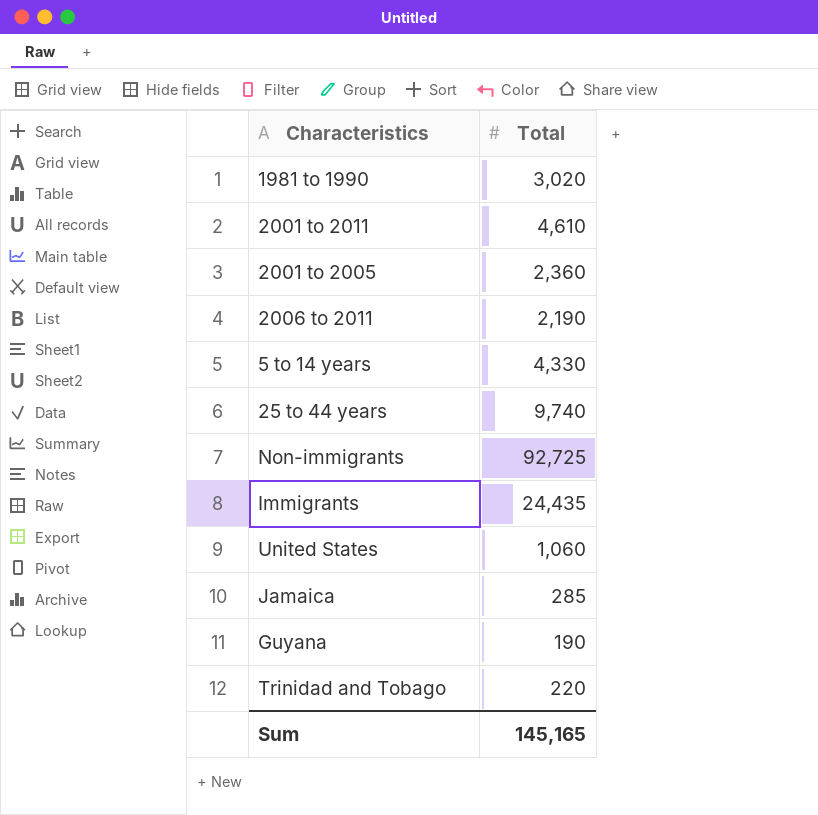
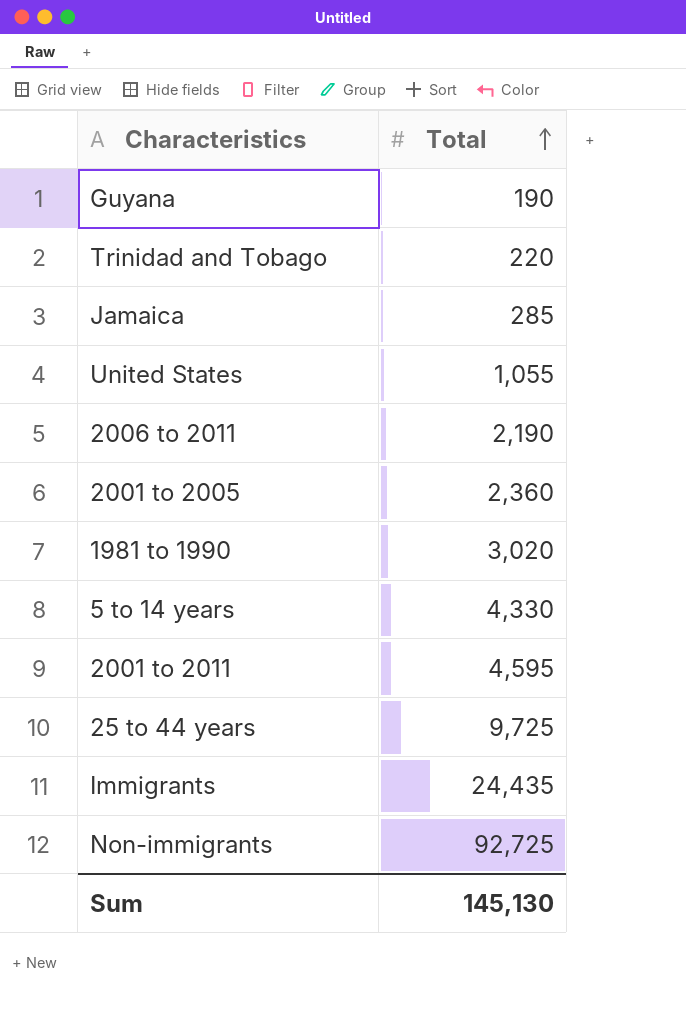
row order: none -> Total ascending
United States | Total: 1,060 -> 1,055
2001 to 2011 | Total: 4,610 -> 4,595
25 to 44 years | Total: 9,740 -> 9,725
Sum | Total: 145,165 -> 145,130

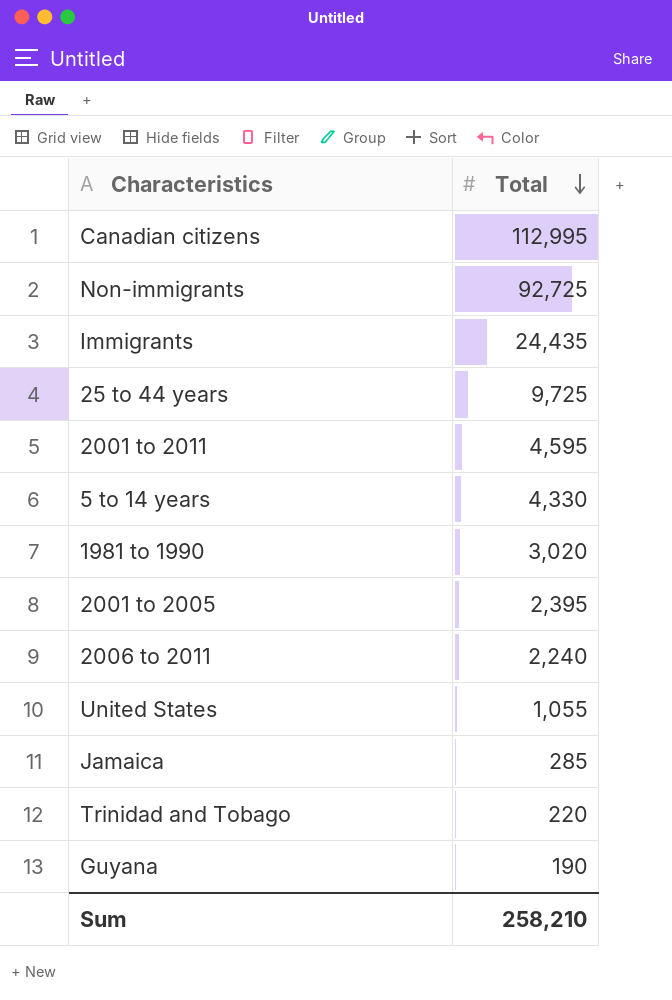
row order: Total ascending -> Total descending
row Canadian citizens: none -> 112,995
2001 to 2005 | Total: 2,360 -> 2,395
2006 to 2011 | Total: 2,190 -> 2,240
Sum | Total: 145,130 -> 258,210

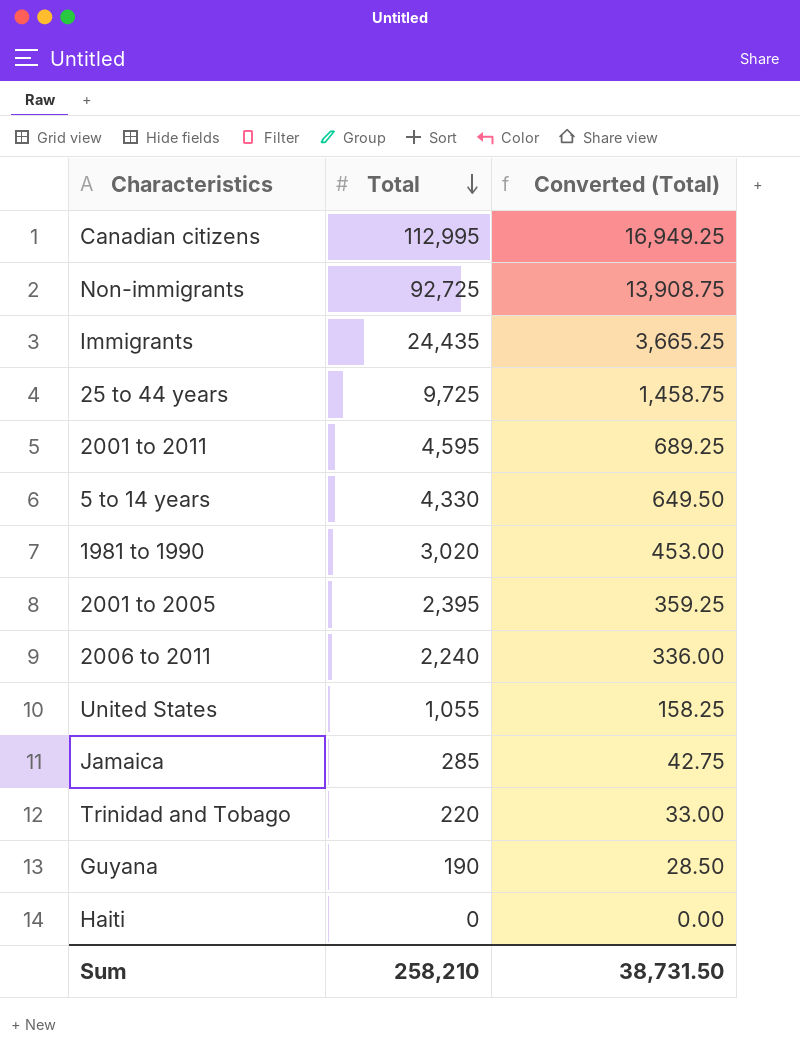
column Converted (Total) | formula: none -> [Total] * 0.15
row Haiti: none -> 0 | 0.00

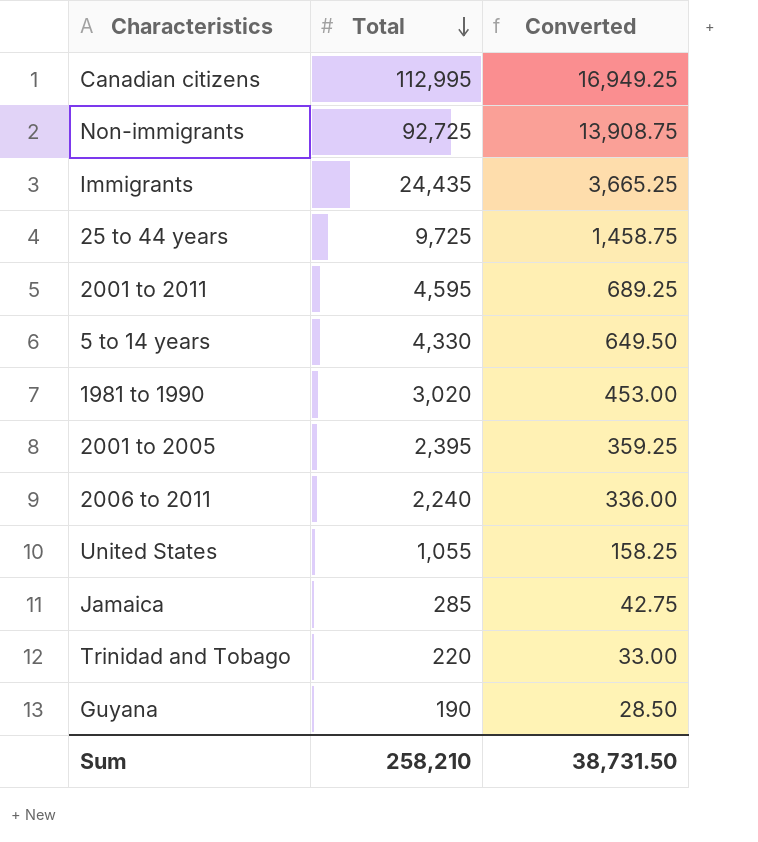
column name: Converted (Total) -> Converted
row Haiti: 0 | 0.00 -> none

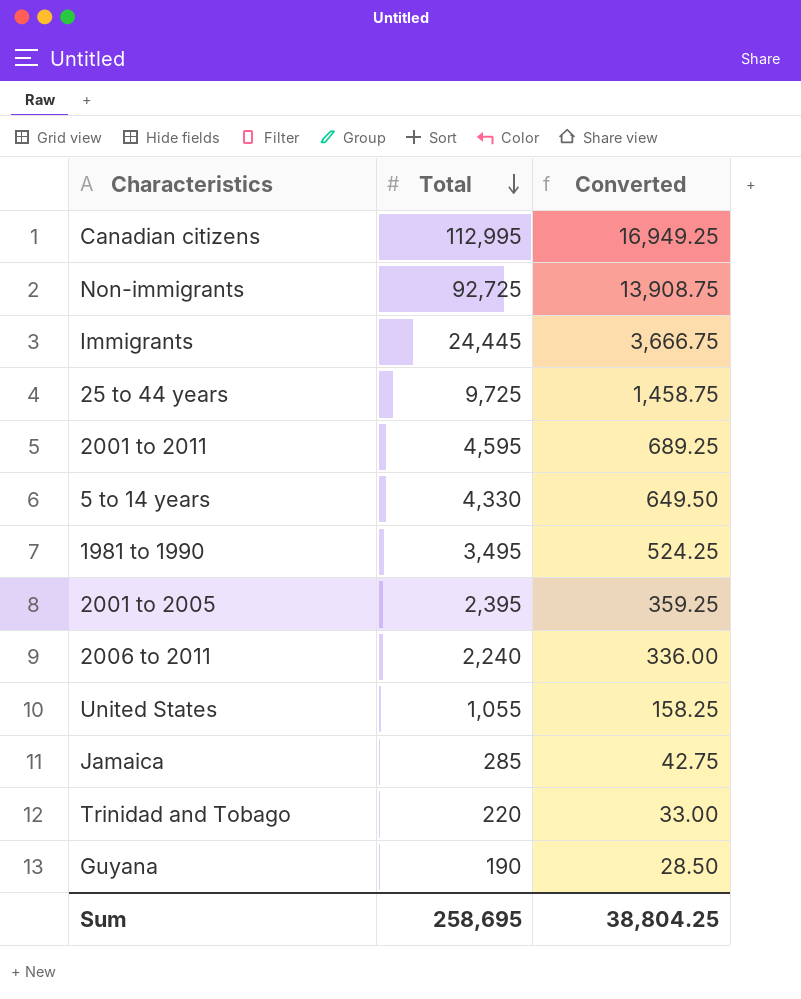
Immigrants | Total: 24,435 -> 24,445
Immigrants | Converted: 3,665.25 -> 3,666.75
1981 to 1990 | Total: 3,020 -> 3,495
1981 to 1990 | Converted: 453.00 -> 524.25
Sum | Total: 258,210 -> 258,695
Sum | Converted: 38,731.50 -> 38,804.25

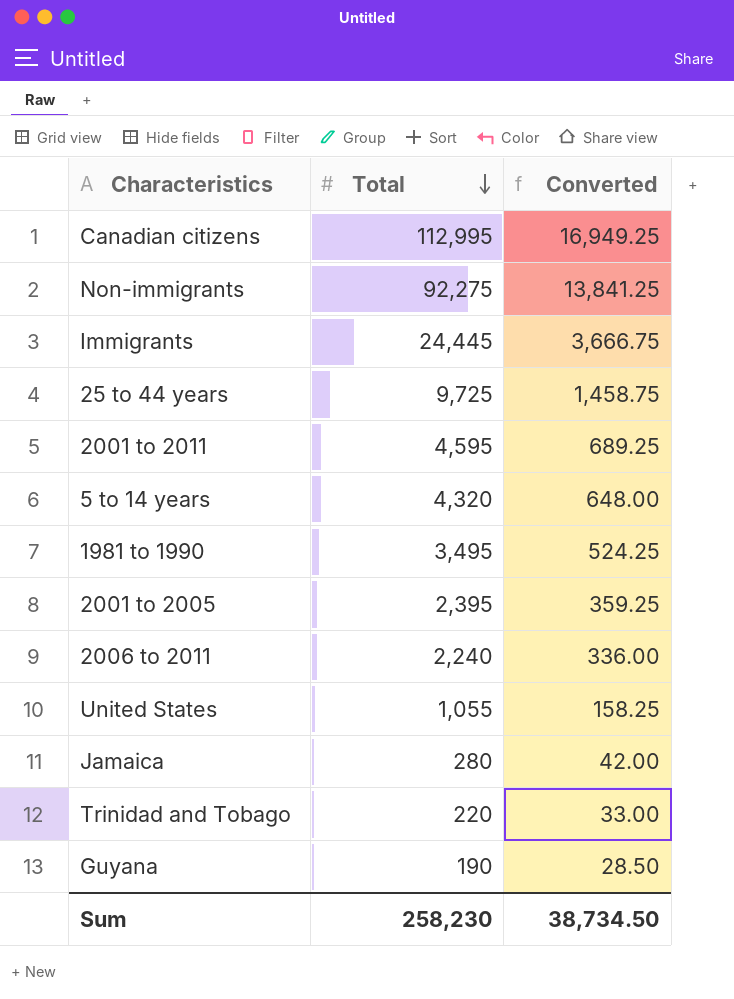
Non-immigrants | Total: 92,725 -> 92,275
Non-immigrants | Converted: 13,908.75 -> 13,841.25
5 to 14 years | Total: 4,330 -> 4,320
5 to 14 years | Converted: 649.50 -> 648.00
Jamaica | Total: 285 -> 280
Jamaica | Converted: 42.75 -> 42.00
Sum | Total: 258,695 -> 258,230
Sum | Converted: 38,804.25 -> 38,734.50

